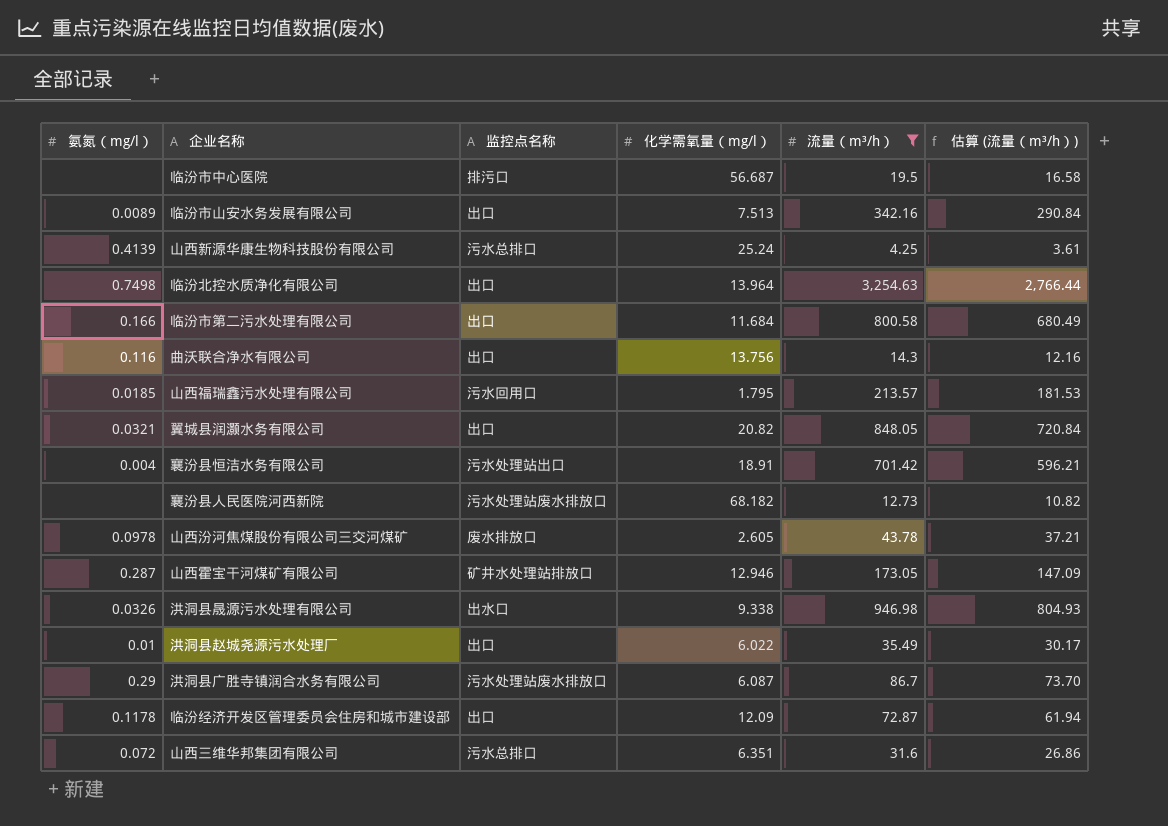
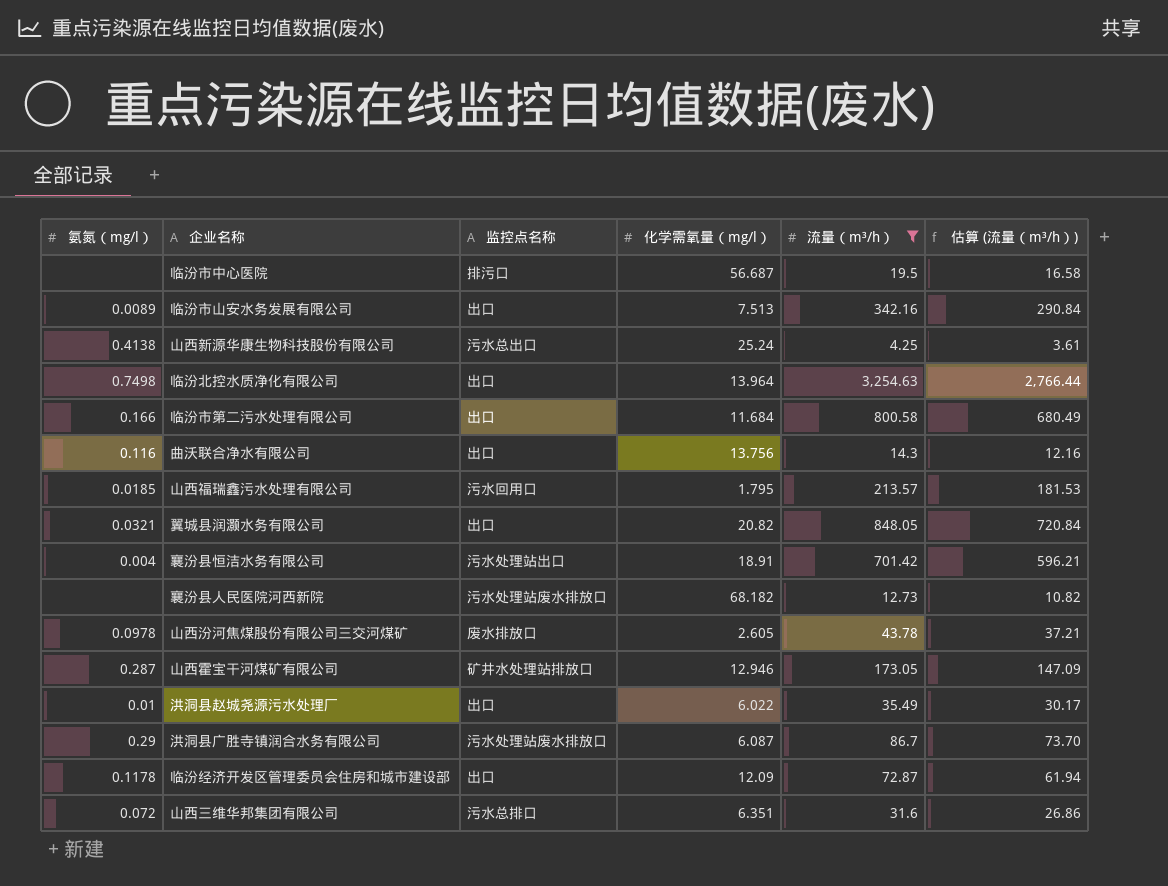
row 洪洞县晟源污水处理有限公司: 0.0326 | 出水口 | 9.338 | 946.98 | 804.93 -> none
山西新源华康生物科技股份有限公司 | 氨氮（mg/l）: 0.4139 -> 0.4138
山西新源华康生物科技股份有限公司 | 监控点名称: 污水总排口 -> 污水总出口

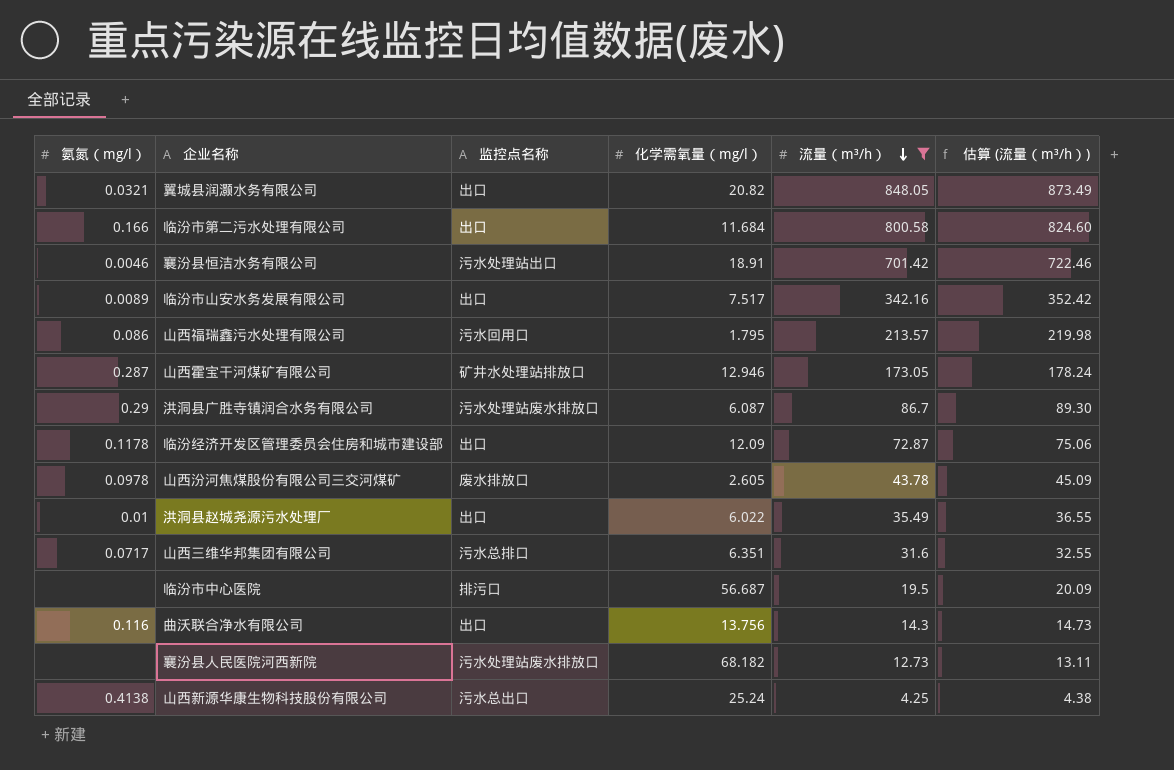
row order: none -> 流量（m³/h） descending
column 估算 (流量（m³/h）) | formula: [流量（m³/h）] * 0.85 -> [流量（m³/h）] * 1.03
row 临汾北控水质净化有限公司: 0.7498 | 出口 | 13.964 | 3,254.63 | 2,766.44 -> none
襄汾县恒洁水务有限公司 | 氨氮（mg/l）: 0.004 -> 0.0046
临汾市山安水务发展有限公司 | 化学需氧量（mg/l）: 7.513 -> 7.517
山西福瑞鑫污水处理有限公司 | 氨氮（mg/l）: 0.0185 -> 0.086
山西三维华邦集团有限公司 | 氨氮（mg/l）: 0.072 -> 0.0717

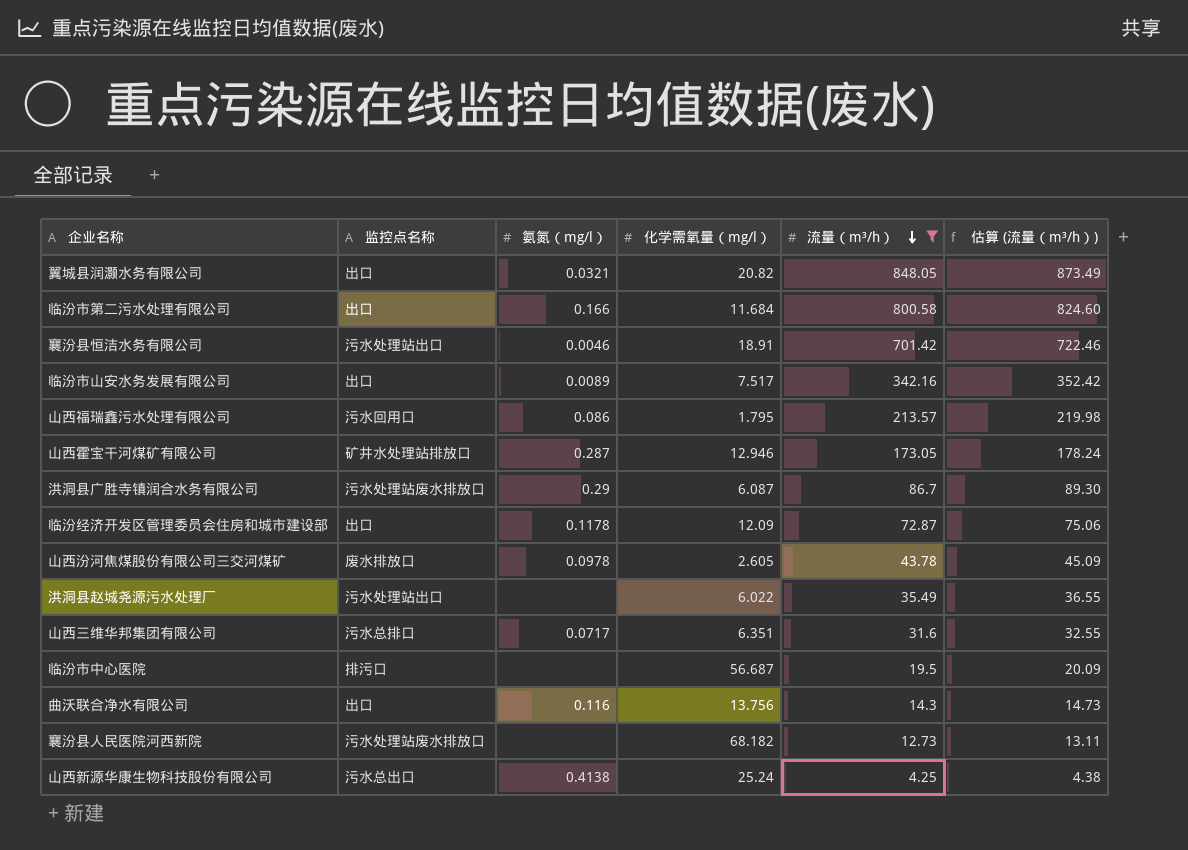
column 氨氮（mg/l） | position: 1 -> 3
洪洞县赵城尧源污水处理厂 | 监控点名称: 出口 -> 污水处理站出口
洪洞县赵城尧源污水处理厂 | 氨氮（mg/l）: 0.01 -> none

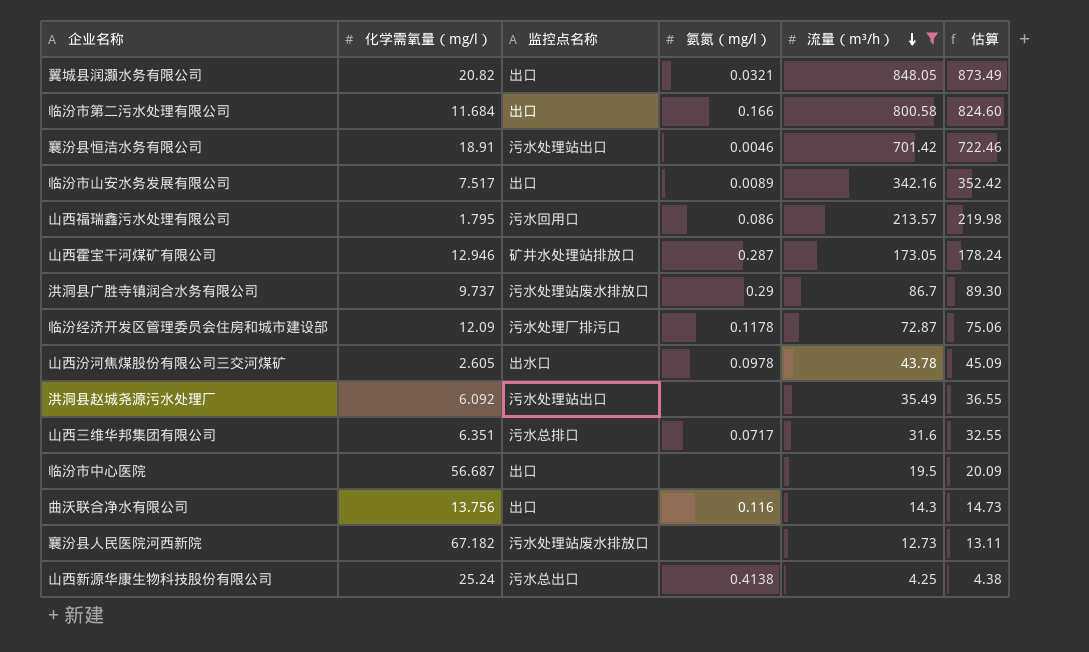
column 化学需氧量（mg/l） | position: 4 -> 2
column name: 估算 (流量（m³/h）) -> 估算
洪洞县广胜寺镇润合水务有限公司 | 化学需氧量（mg/l）: 6.087 -> 9.737
临汾经济开发区管理委员会住房和城市建设部 | 监控点名称: 出口 -> 污水处理厂排污口
山西汾河焦煤股份有限公司三交河煤矿 | 监控点名称: 废水排放口 -> 出水口
洪洞县赵城尧源污水处理厂 | 化学需氧量（mg/l）: 6.022 -> 6.092
临汾市中心医院 | 监控点名称: 排污口 -> 出口
襄汾县人民医院河西新院 | 化学需氧量（mg/l）: 68.182 -> 67.182

